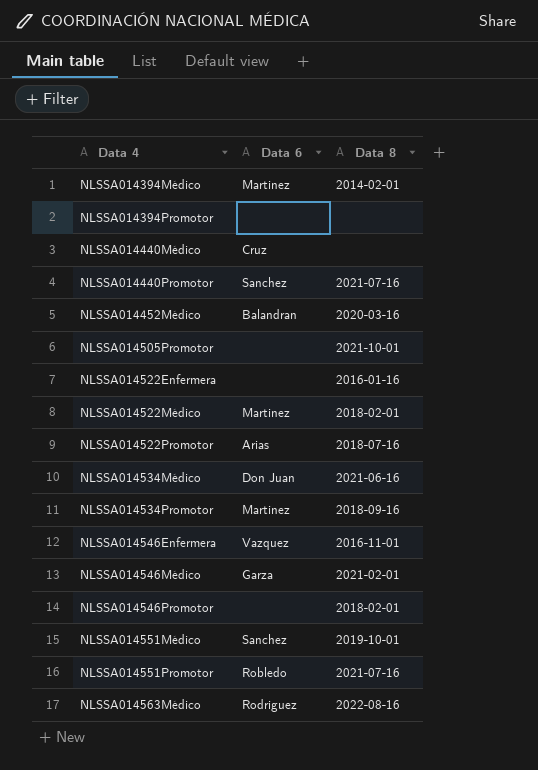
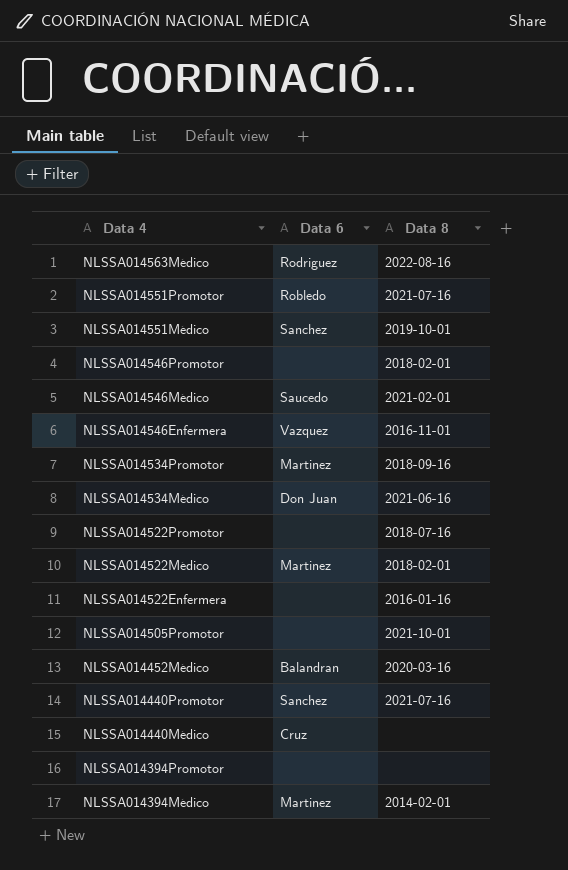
row order: Data 4 ascending -> Data 4 descending
NLSSA014546Médico | Data 6: Garza -> Saucedo
NLSSA014522Promotor | Data 6: Arias -> none

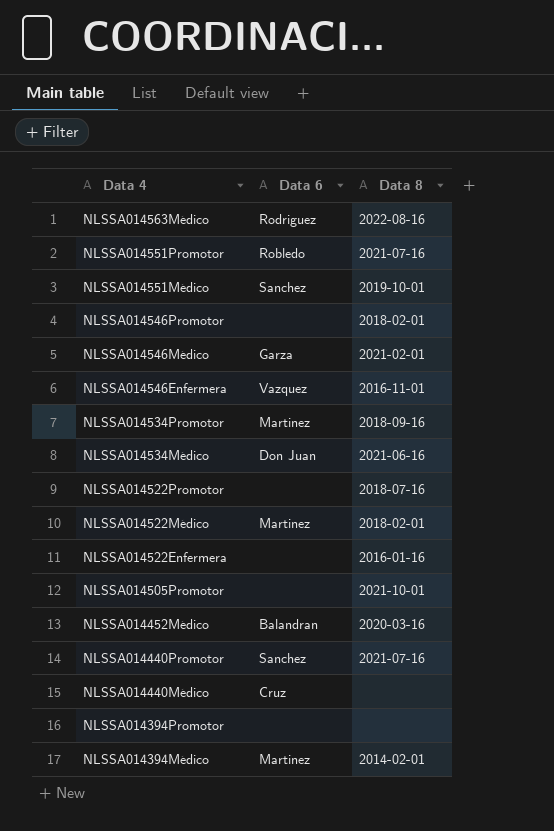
NLSSA014546Médico | Data 6: Saucedo -> Garza

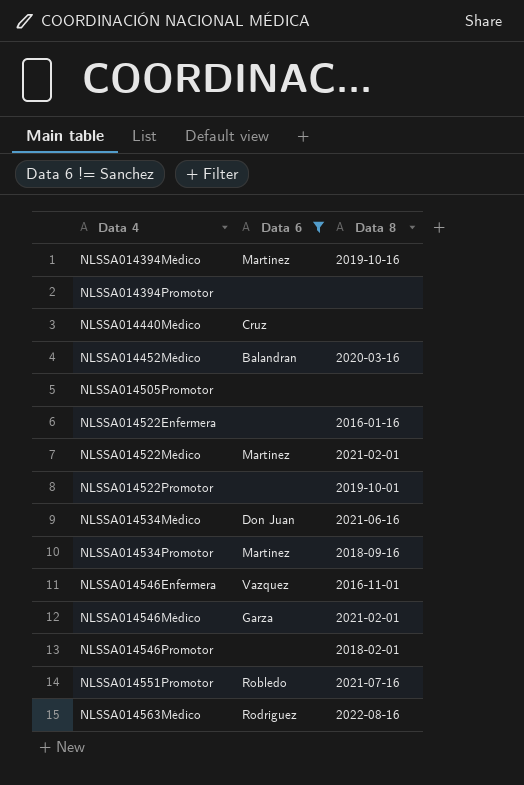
filter: none -> Data 6 != Sanchez
row order: Data 4 descending -> Data 4 ascending
NLSSA014394Médico | Data 8: 2014-02-01 -> 2019-10-16
NLSSA014505Promotor | Data 8: 2021-10-01 -> none
NLSSA014522Médico | Data 8: 2018-02-01 -> 2021-02-01
NLSSA014522Promotor | Data 8: 2018-07-16 -> 2019-10-01

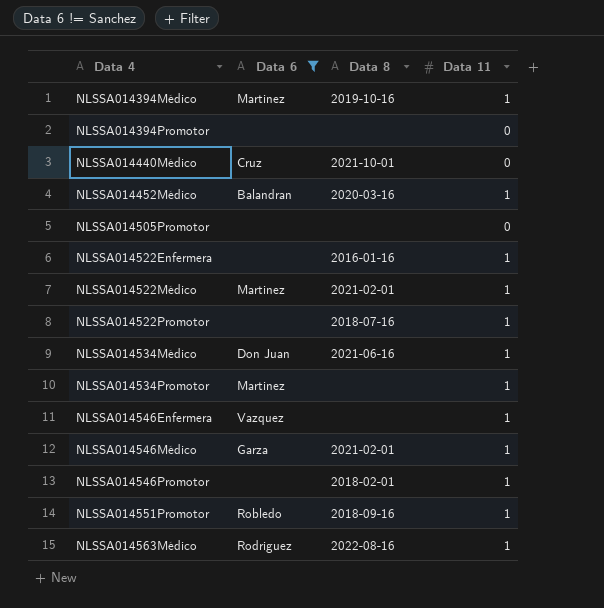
column Data 11 | position: none -> 4
NLSSA014440Médico | Data 8: none -> 2021-10-01
NLSSA014522Promotor | Data 8: 2019-10-01 -> 2018-07-16
NLSSA014534Promotor | Data 8: 2018-09-16 -> none
NLSSA014546Enfermera | Data 8: 2016-11-01 -> none
NLSSA014551Promotor | Data 8: 2021-07-16 -> 2018-09-16

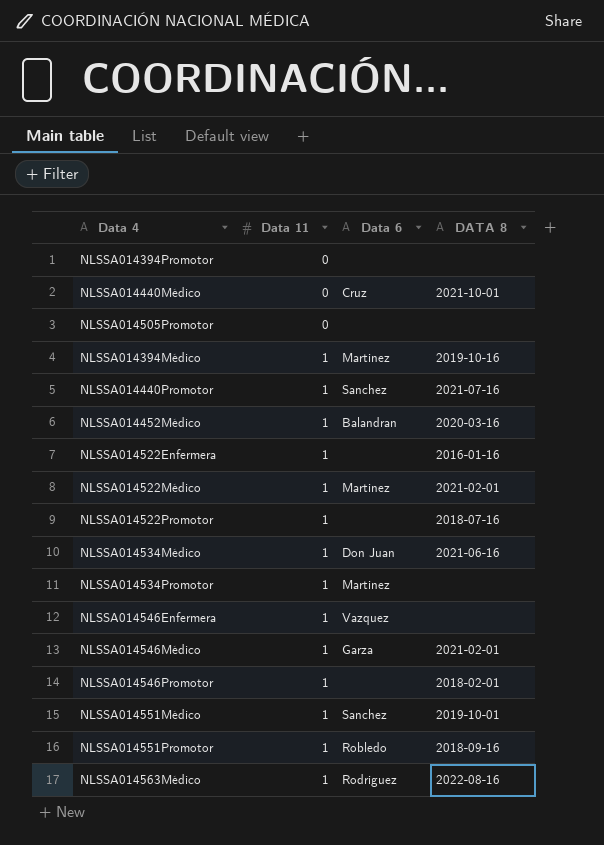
filter: Data 6 != Sanchez -> none
row order: Data 4 ascending -> Data 11 ascending
column Data 11 | position: 4 -> 2
column name: Data 8 -> DATA 8

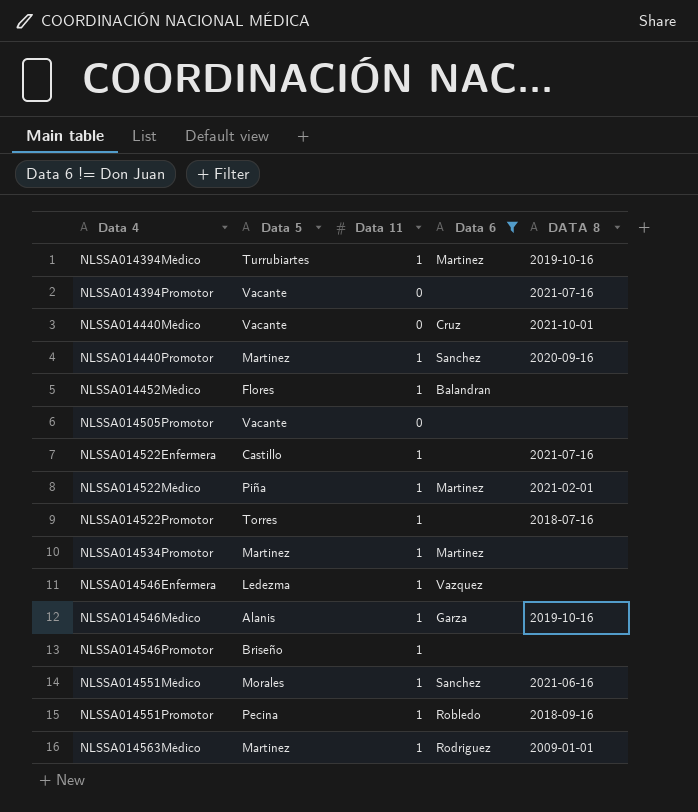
filter: none -> Data 6 != Don Juan
row order: Data 11 ascending -> Data 4 ascending
column Data 5 | position: none -> 2
NLSSA014394Promotor | DATA 8: none -> 2021-07-16
NLSSA014440Promotor | DATA 8: 2021-07-16 -> 2020-09-16
NLSSA014452Médico | DATA 8: 2020-03-16 -> none
NLSSA014522Enfermera | DATA 8: 2016-01-16 -> 2021-07-16
NLSSA014546Médico | DATA 8: 2021-02-01 -> 2019-10-16
NLSSA014546Promotor | DATA 8: 2018-02-01 -> none
NLSSA014551Médico | DATA 8: 2019-10-01 -> 2021-06-16
NLSSA014563Médico | DATA 8: 2022-08-16 -> 2009-01-01

